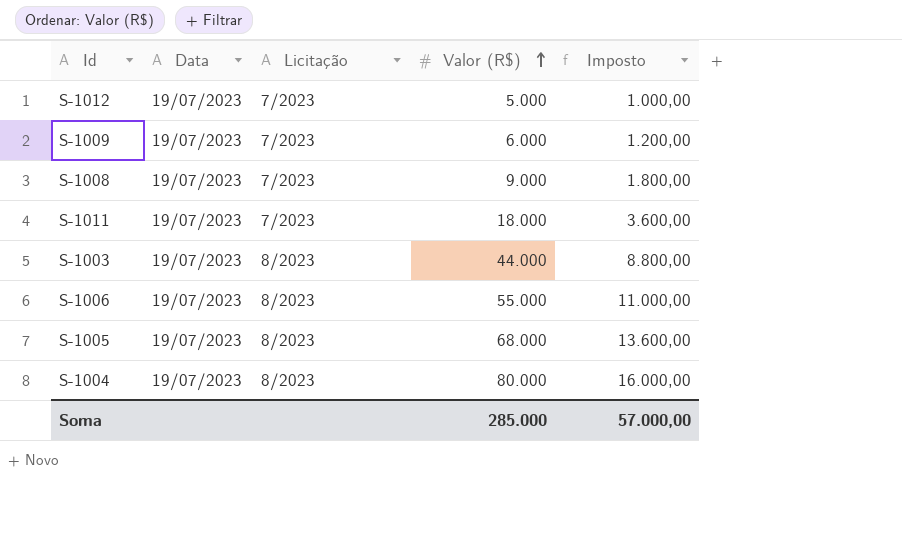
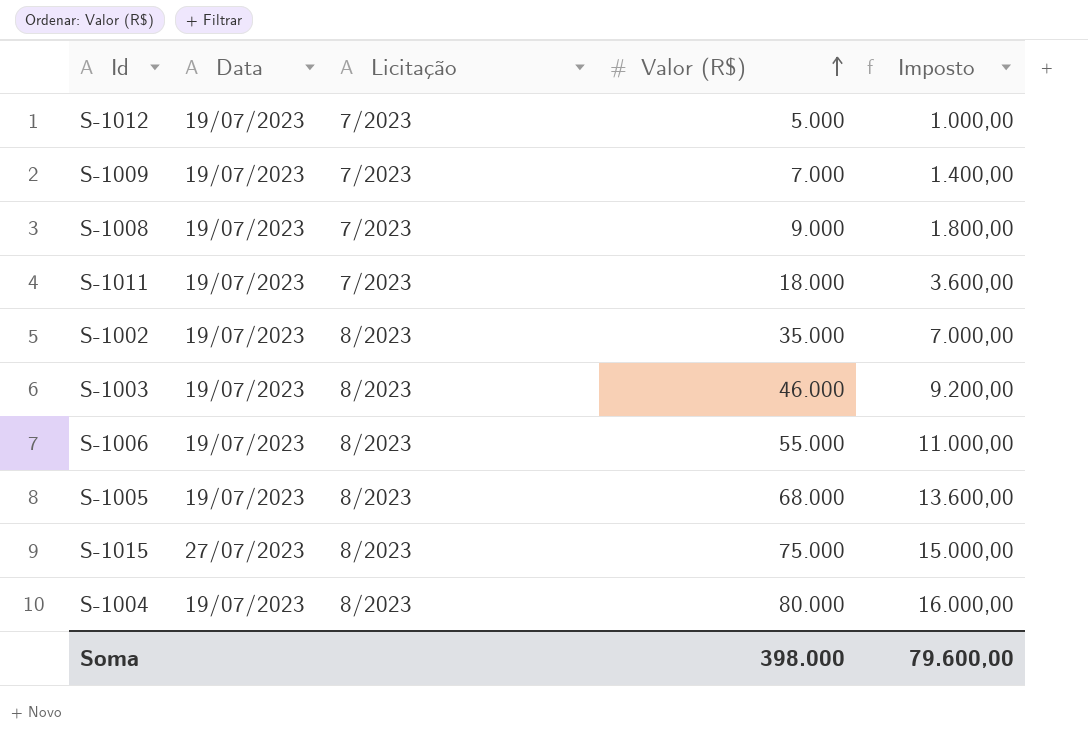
S-1009 | Valor (R$): 6.000 -> 7.000
S-1009 | Imposto: 1.200,00 -> 1.400,00
row S-1002: none -> 19/07/2023 | 8/2023 | 35.000 | 7.000,00
S-1003 | Valor (R$): 44.000 -> 46.000
S-1003 | Imposto: 8.800,00 -> 9.200,00
row S-1015: none -> 27/07/2023 | 8/2023 | 75.000 | 15.000,00
Soma | Valor (R$): 285.000 -> 398.000
Soma | Imposto: 57.000,00 -> 79.600,00

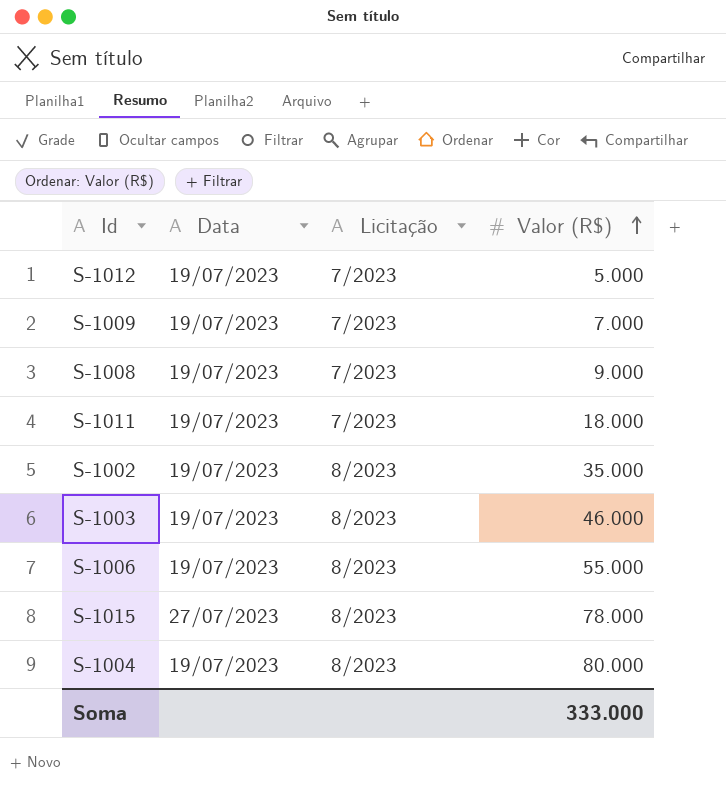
column Imposto | formula: [Valor (R$)] * 0,2 -> none
row S-1005: 19/07/2023 | 8/2023 | 68.000 | 13.600,00 -> none
S-1015 | Valor (R$): 75.000 -> 78.000
Soma | Valor (R$): 398.000 -> 333.000

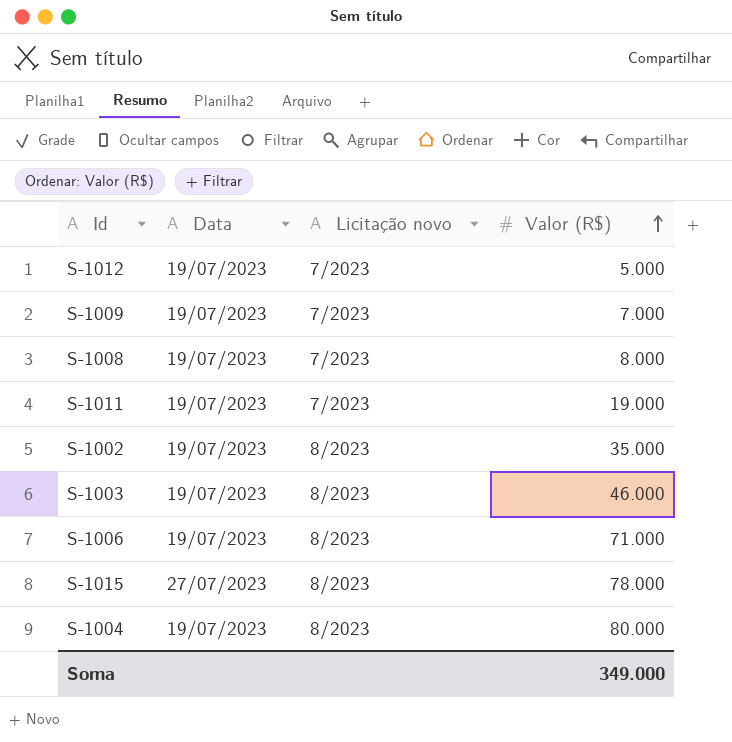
column name: Licitação -> Licitação novo
S-1008 | Valor (R$): 9.000 -> 8.000
S-1011 | Valor (R$): 18.000 -> 19.000
S-1006 | Valor (R$): 55.000 -> 71.000
Soma | Valor (R$): 333.000 -> 349.000

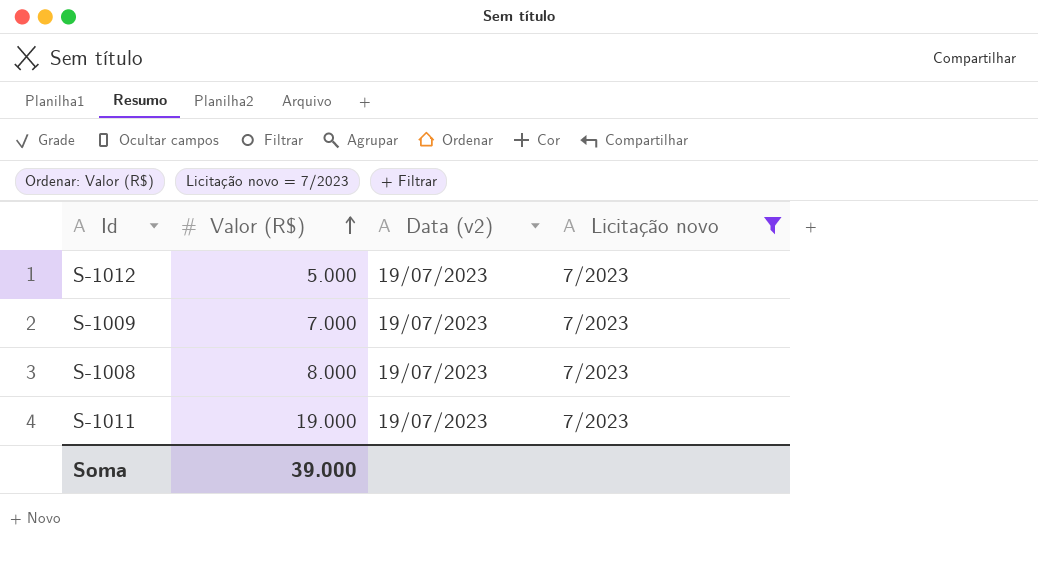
filter: none -> Licitação novo = 7/2023
column Valor (R$) | position: 4 -> 2
column name: Data -> Data (v2)
Soma | Valor (R$): 349.000 -> 39.000

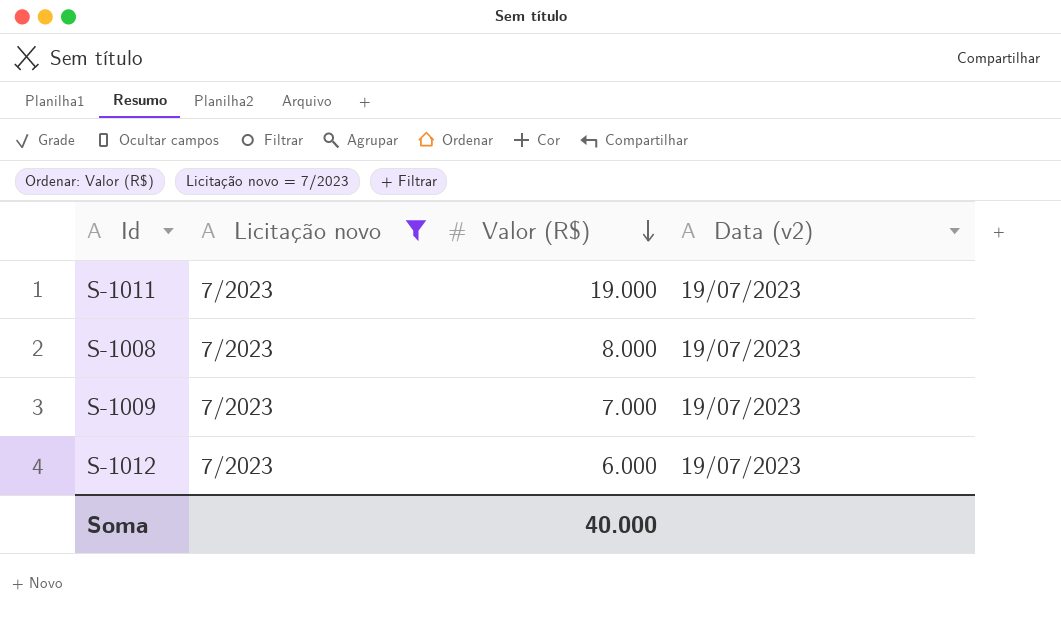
row order: Valor (R$) ascending -> Valor (R$) descending
column Licitação novo | position: 4 -> 2
S-1012 | Valor (R$): 5.000 -> 6.000
Soma | Valor (R$): 39.000 -> 40.000

